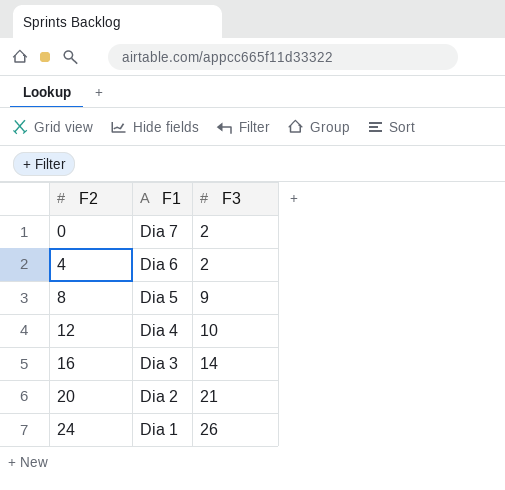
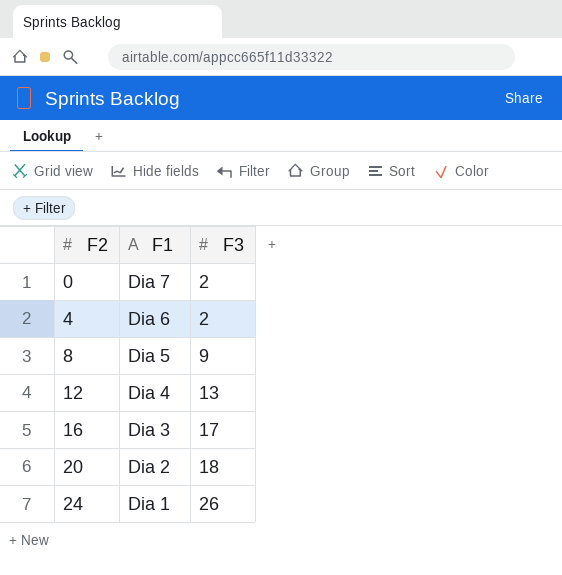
12 | F3: 10 -> 13
16 | F3: 14 -> 17
20 | F3: 21 -> 18

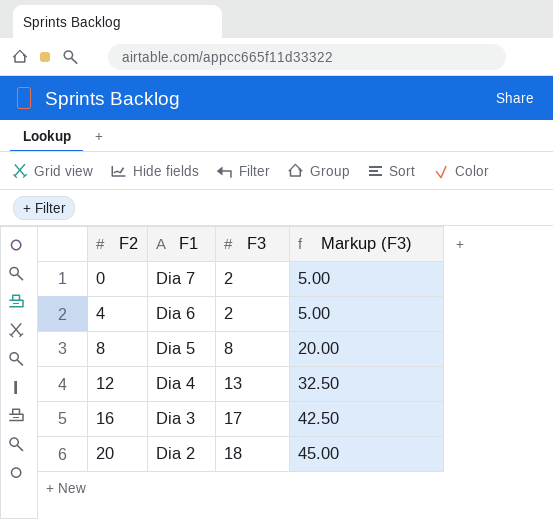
column Markup (F3) | formula: none -> [F3] * 2.5
row 24: Dia 1 | 26 -> none
8 | F3: 9 -> 8

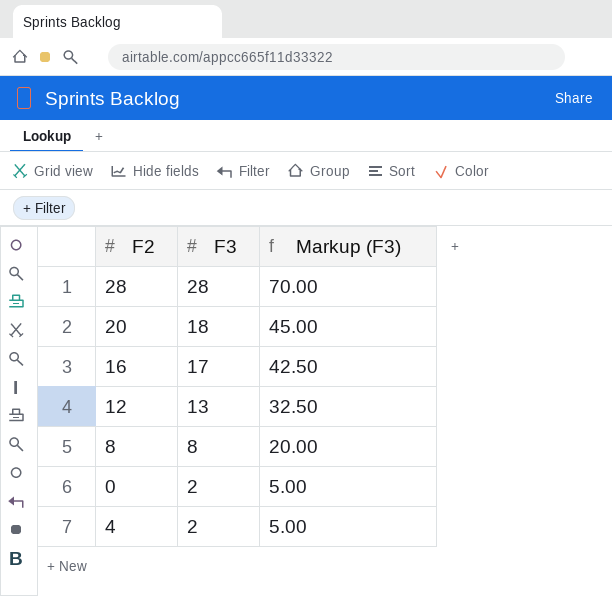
row order: F2 ascending -> F3 descending
column F1 | position: 2 -> none
row 28: none -> 28 | 70.00

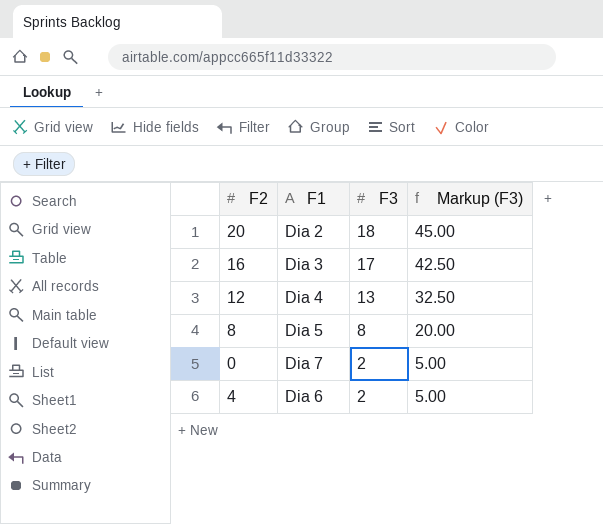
column F1 | position: none -> 2
row 28: 28 | 70.00 -> none

